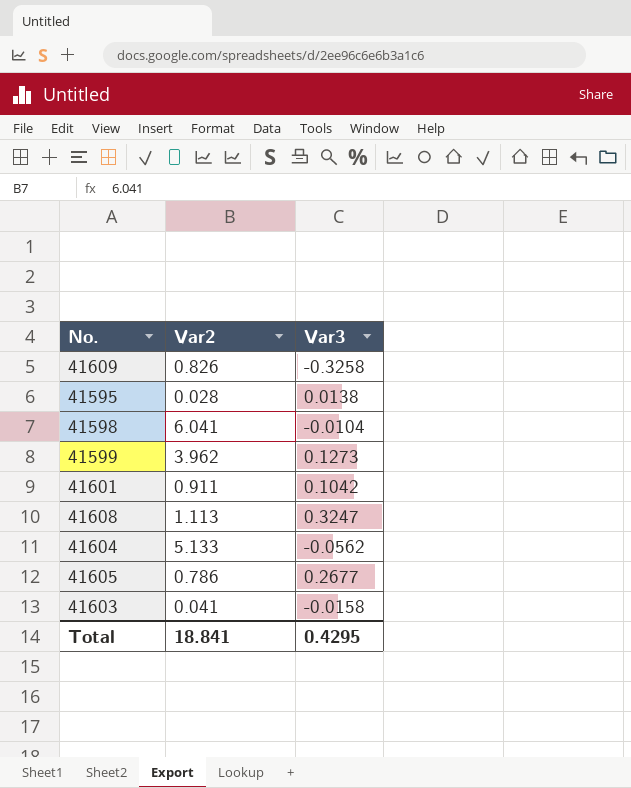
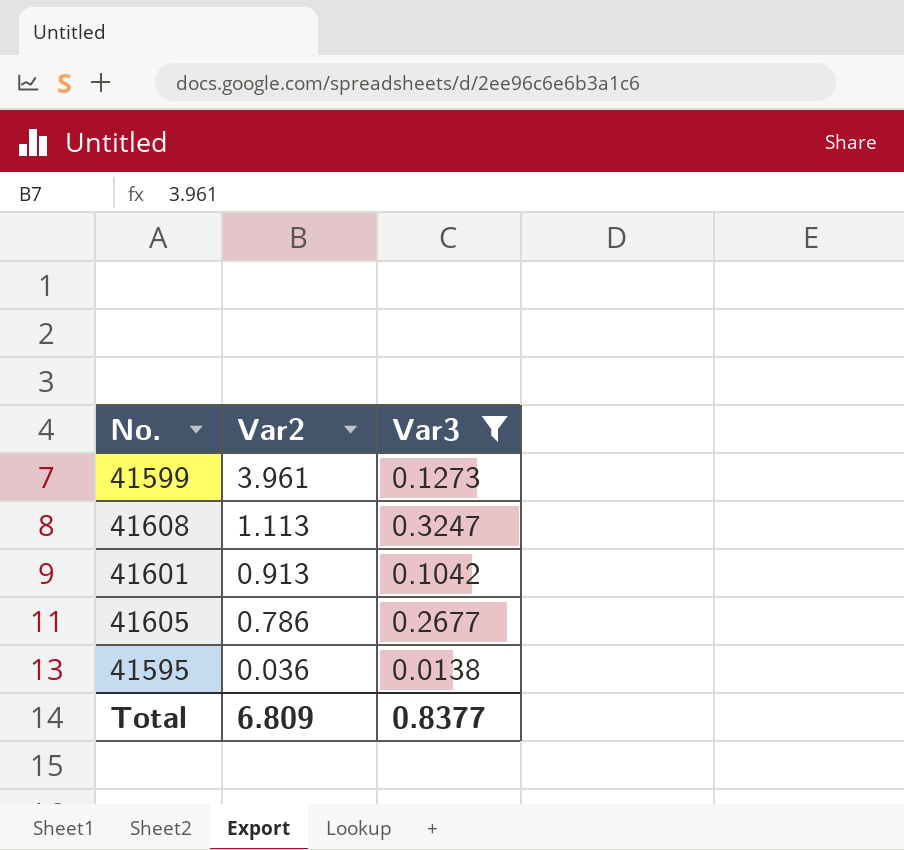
filter: none -> Var3 >= 0.0138
row order: none -> Var2 descending
41599 | Var2: 3.962 -> 3.961
41601 | Var2: 0.911 -> 0.913
41595 | Var2: 0.028 -> 0.036
Total | Var2: 18.841 -> 6.809
Total | Var3: 0.4295 -> 0.8377

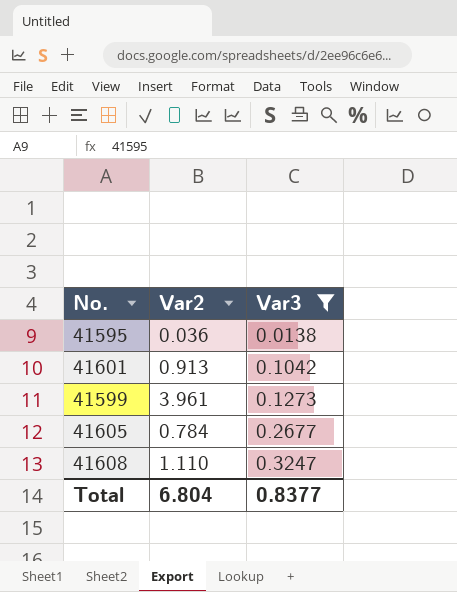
row order: Var2 descending -> Var3 ascending
41605 | Var2: 0.786 -> 0.784
41608 | Var2: 1.113 -> 1.110
Total | Var2: 6.809 -> 6.804

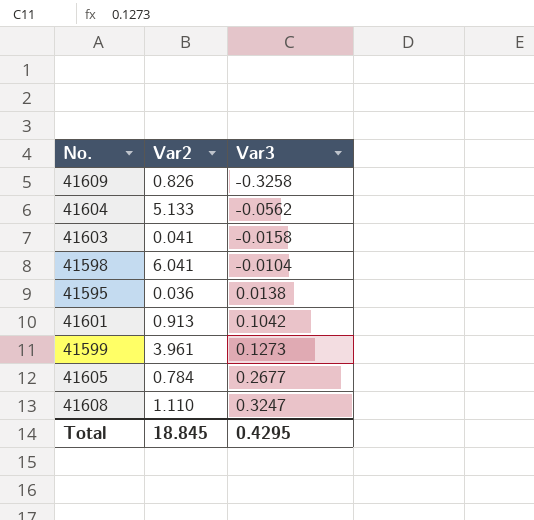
filter: Var3 >= 0.0138 -> none
Total | Var2: 6.804 -> 18.845
Total | Var3: 0.8377 -> 0.4295

